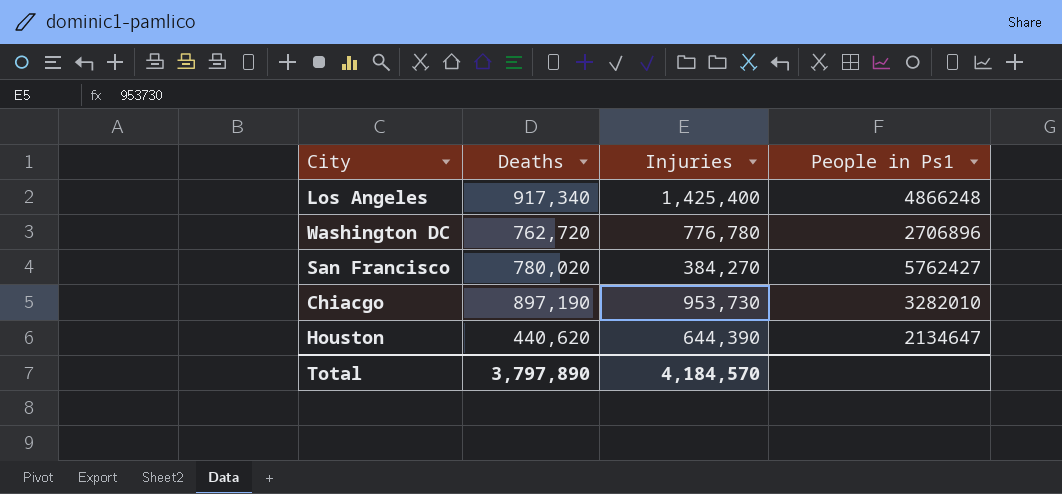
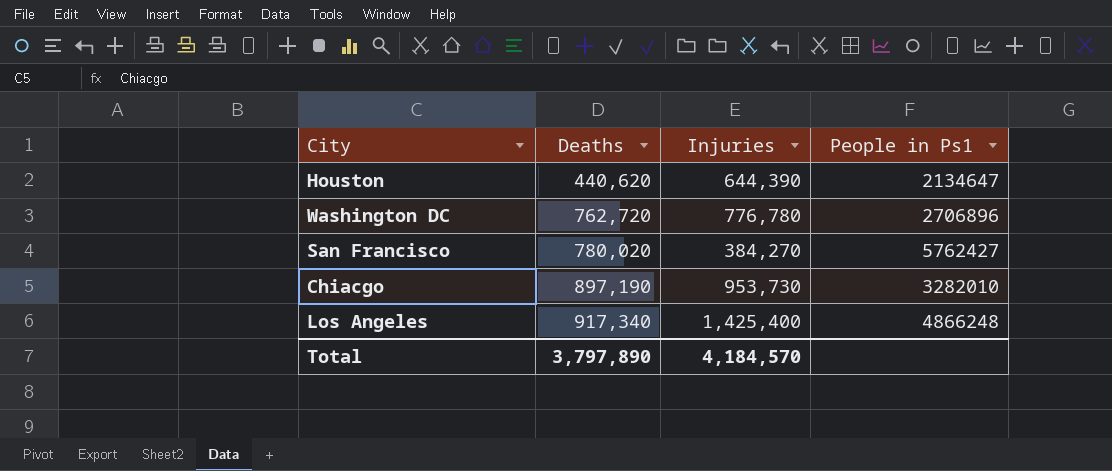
row order: none -> Deaths ascending

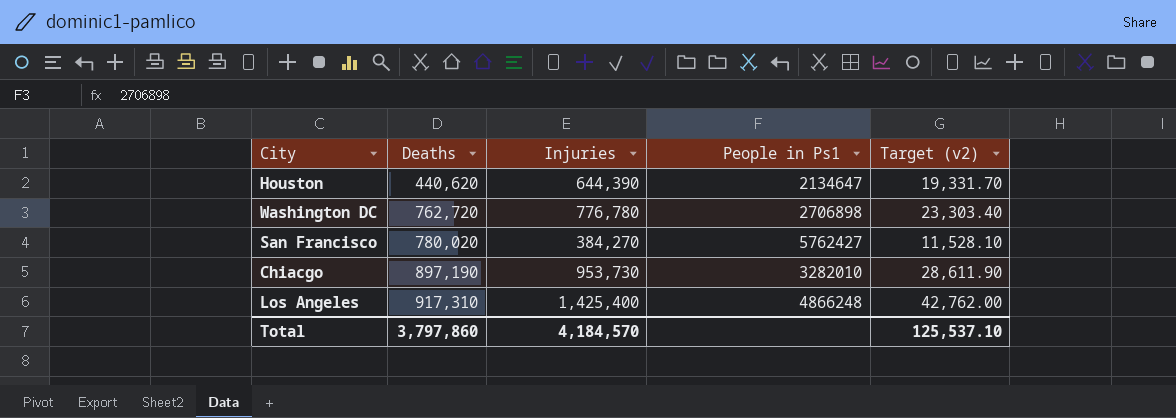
column Target (v2) | formula: none -> [Injuries] * 0.03
Washington DC | People in Ps1: 2706896 -> 2706898
Los Angeles | Deaths: 917,340 -> 917,310
Total | Deaths: 3,797,890 -> 3,797,860

